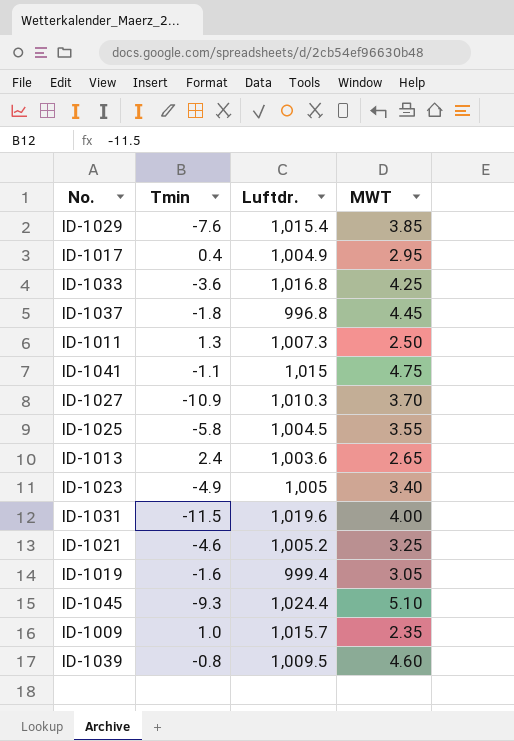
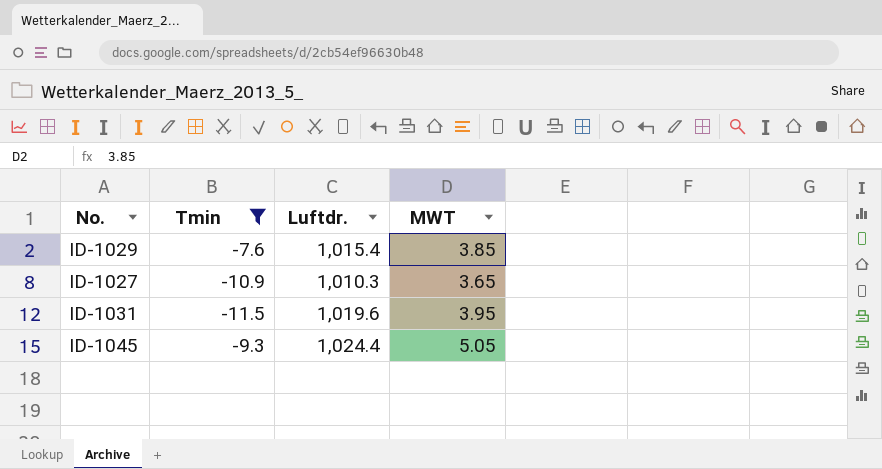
filter: none -> Tmin <= -7.6
ID-1027 | MWT: 3.70 -> 3.65
ID-1031 | MWT: 4.00 -> 3.95
ID-1045 | MWT: 5.10 -> 5.05

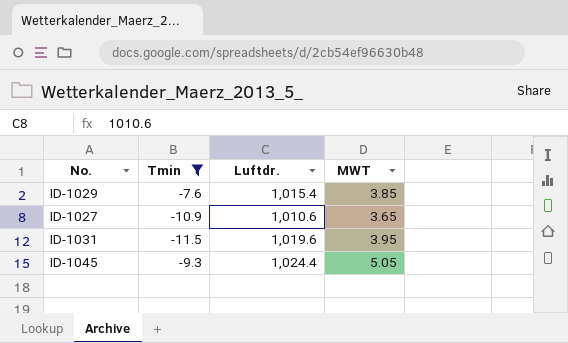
ID-1027 | Luftdr.: 1,010.3 -> 1,010.6

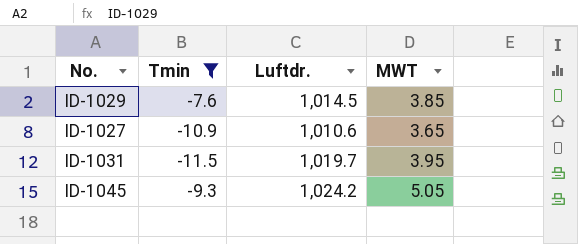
ID-1029 | Luftdr.: 1,015.4 -> 1,014.5
ID-1031 | Luftdr.: 1,019.6 -> 1,019.7
ID-1045 | Luftdr.: 1,024.4 -> 1,024.2

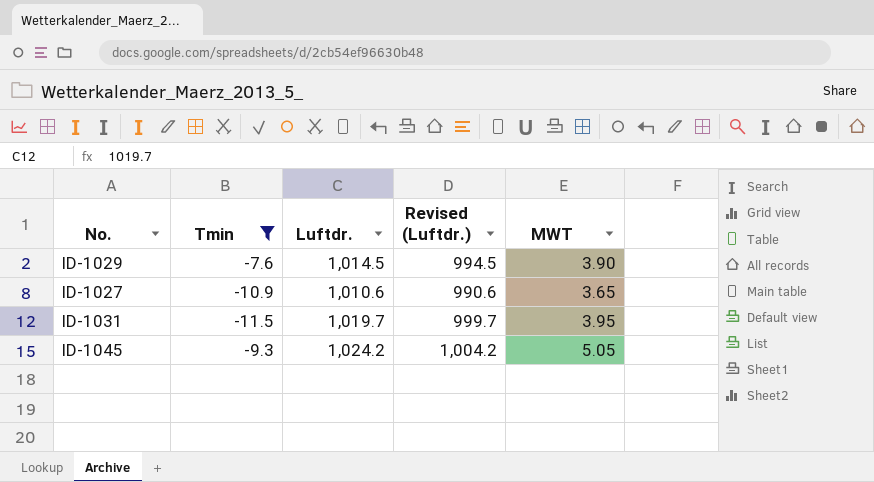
column Revised (Luftdr.) | formula: none -> [Luftdr.] - 20
ID-1029 | MWT: 3.85 -> 3.90

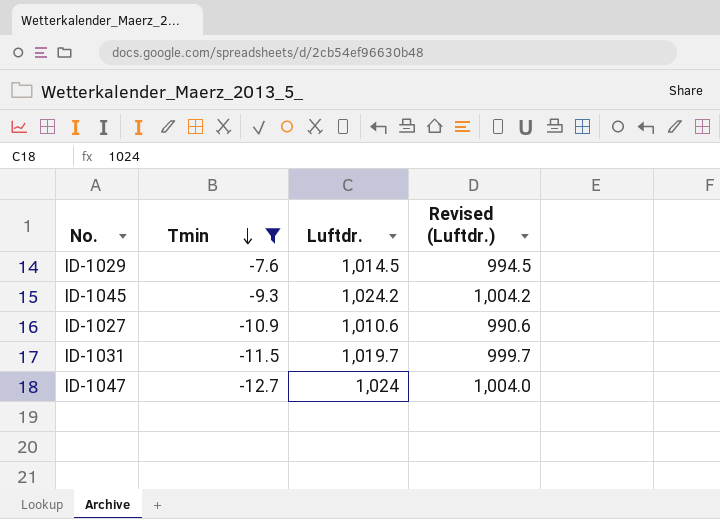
row order: none -> Tmin descending
column MWT | position: 5 -> none
row ID-1047: none -> -12.7 | 1,024 | 1,004.0

